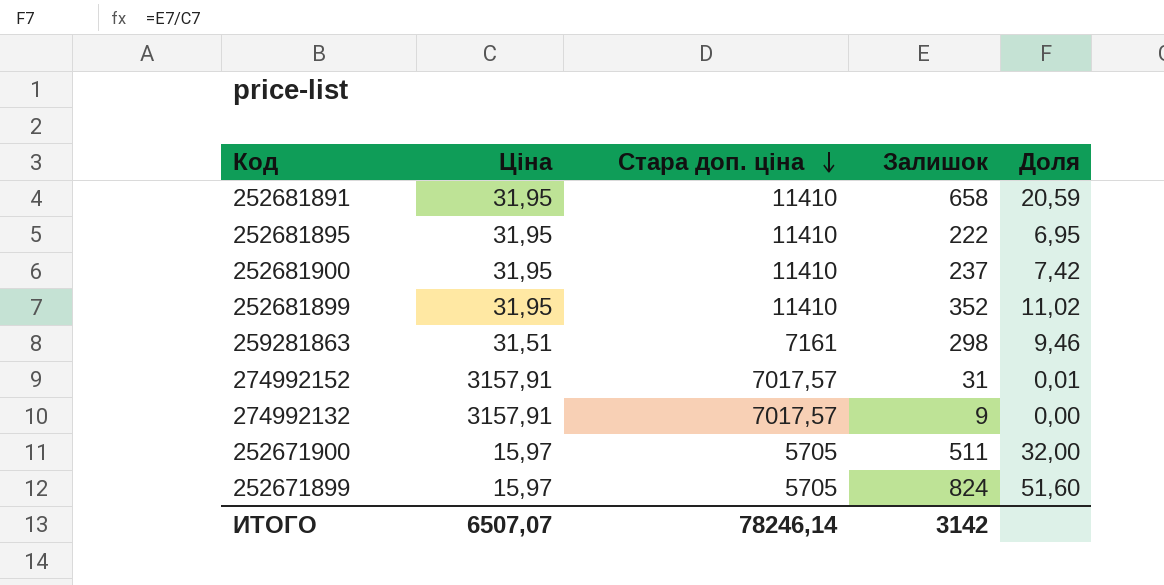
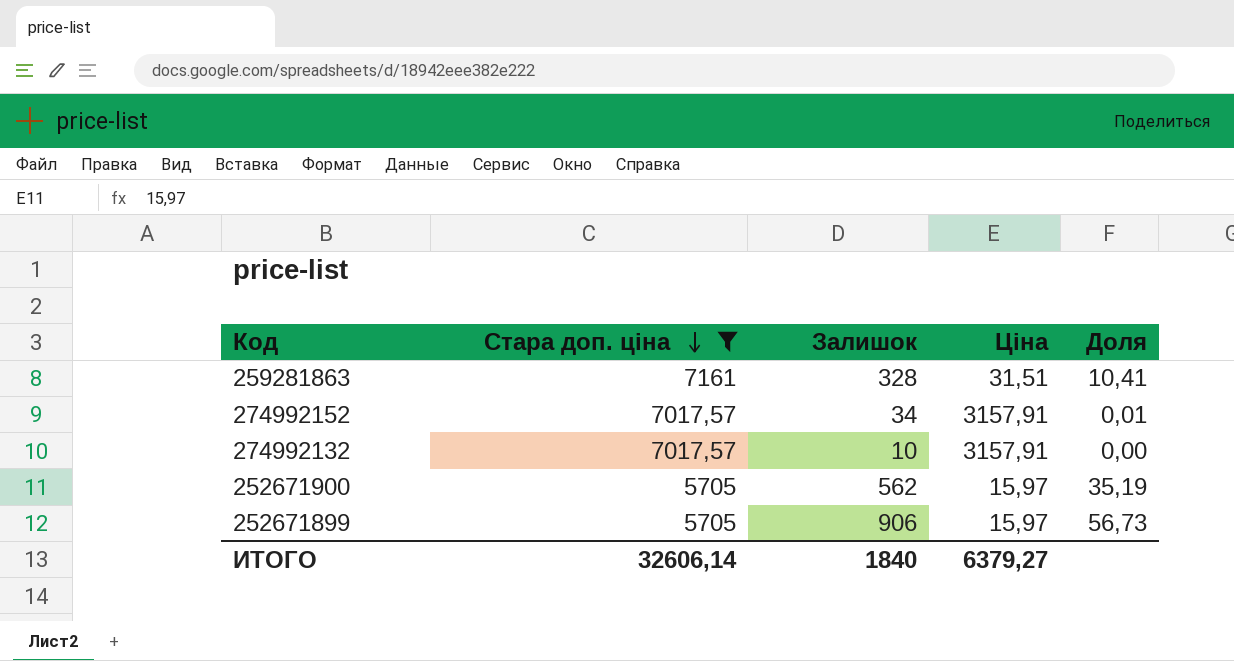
filter: none -> Стара доп. ціна != 11410
column Ціна | position: 2 -> 4
259281863 | Залишок: 298 -> 328
259281863 | Доля: 9,46 -> 10,41
274992152 | Залишок: 31 -> 34
274992132 | Залишок: 9 -> 10
252671900 | Залишок: 511 -> 562
252671900 | Доля: 32,00 -> 35,19
252671899 | Залишок: 824 -> 906
252671899 | Доля: 51,60 -> 56,73
ИТОГО | Стара доп. ціна: 78246,14 -> 32606,14
ИТОГО | Залишок: 3142 -> 1840
ИТОГО | Ціна: 6507,07 -> 6379,27

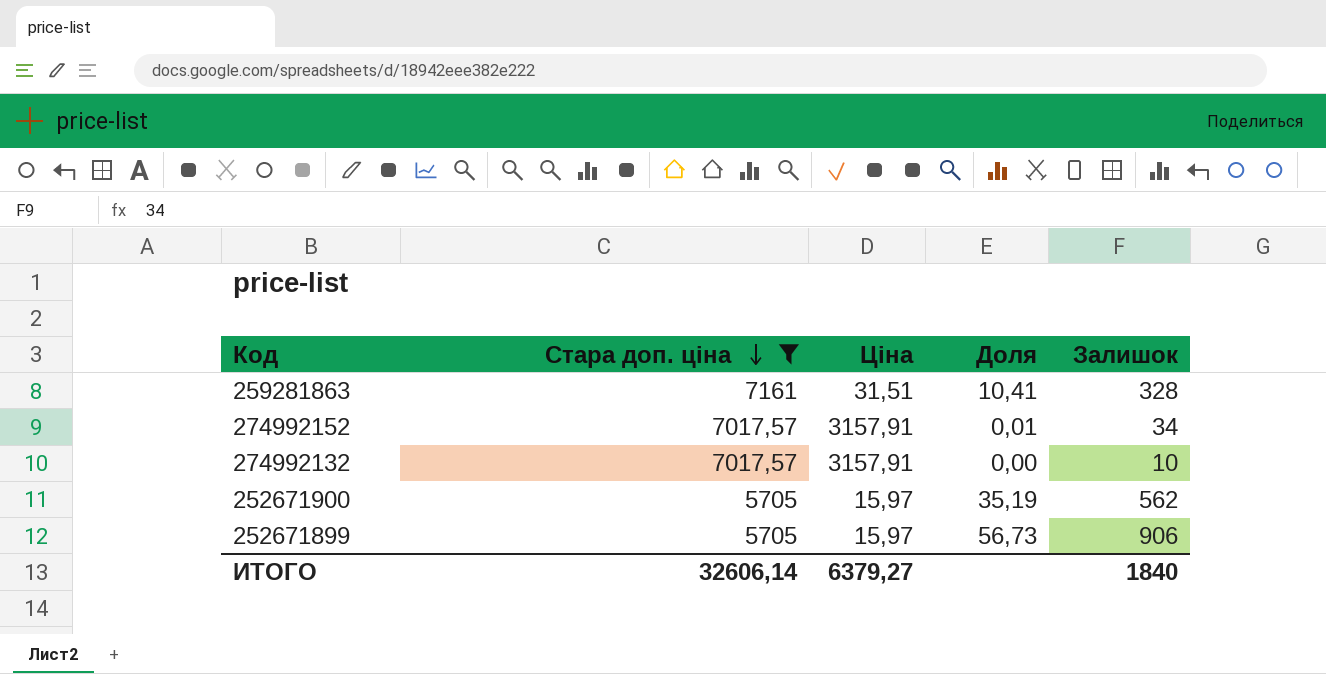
column Залишок | position: 3 -> 5

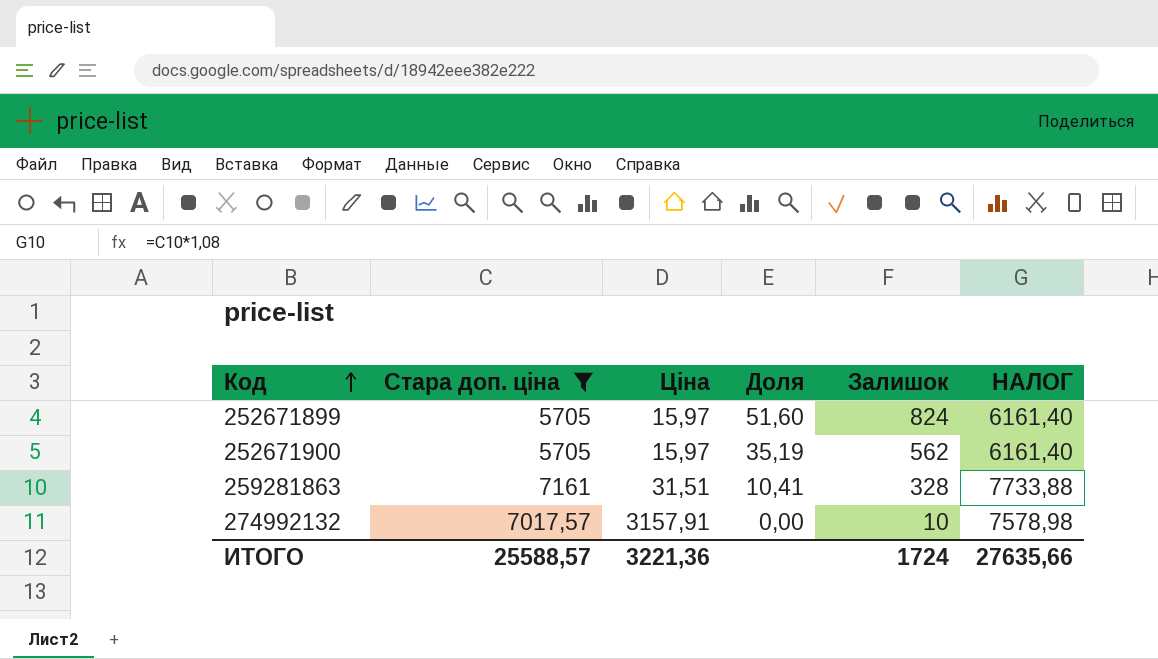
row order: Стара доп. ціна descending -> Код ascending
column НАЛОГ | formula: none -> [Стара доп. ціна] * 1,08
row 274992152: 7017,57 | 3157,91 | 0,01 | 34 -> none
252671899 | Доля: 56,73 -> 51,60
252671899 | Залишок: 906 -> 824
ИТОГО | Стара доп. ціна: 32606,14 -> 25588,57
ИТОГО | Ціна: 6379,27 -> 3221,36
ИТОГО | Залишок: 1840 -> 1724

